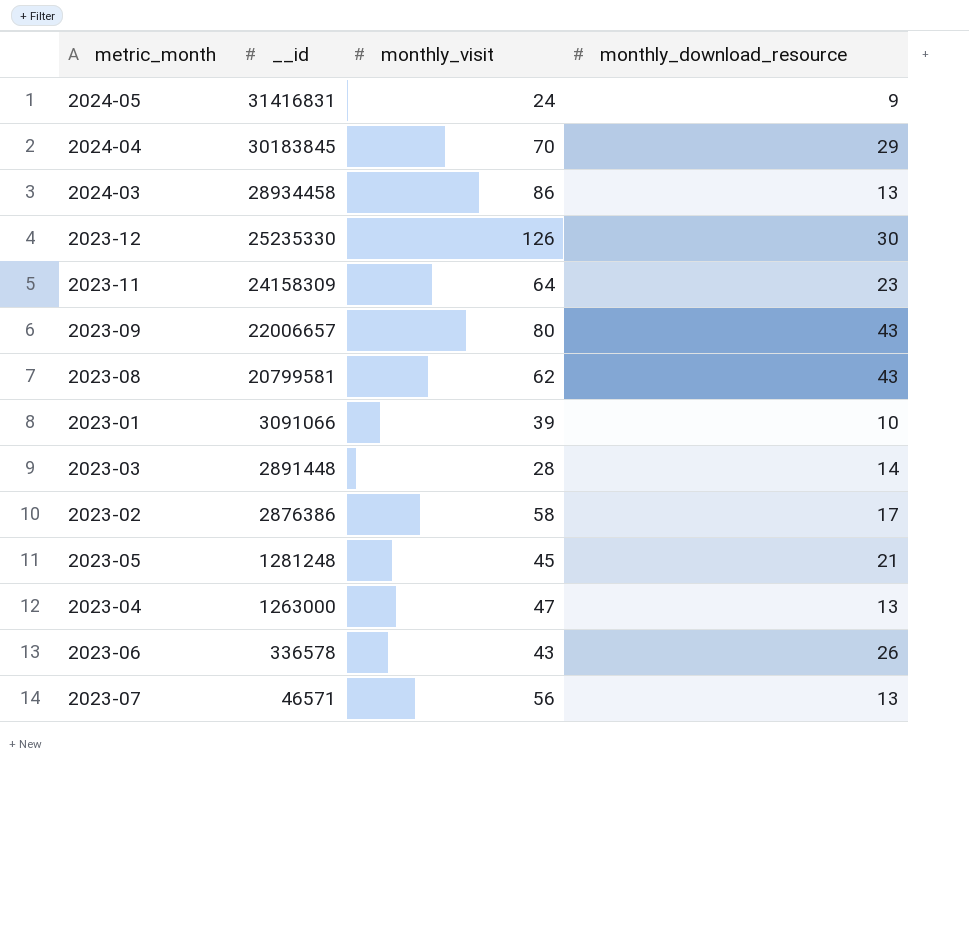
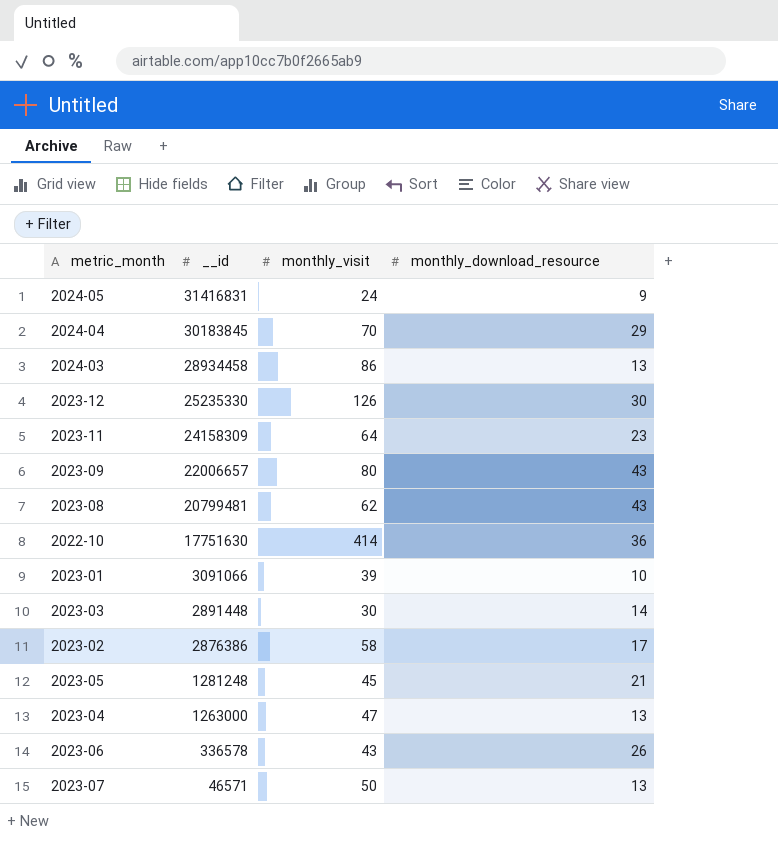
2023-08 | __id: 20799581 -> 20799481
row 2022-10: none -> 17751630 | 414 | 36
2023-03 | monthly_visit: 28 -> 30
2023-07 | monthly_visit: 56 -> 50

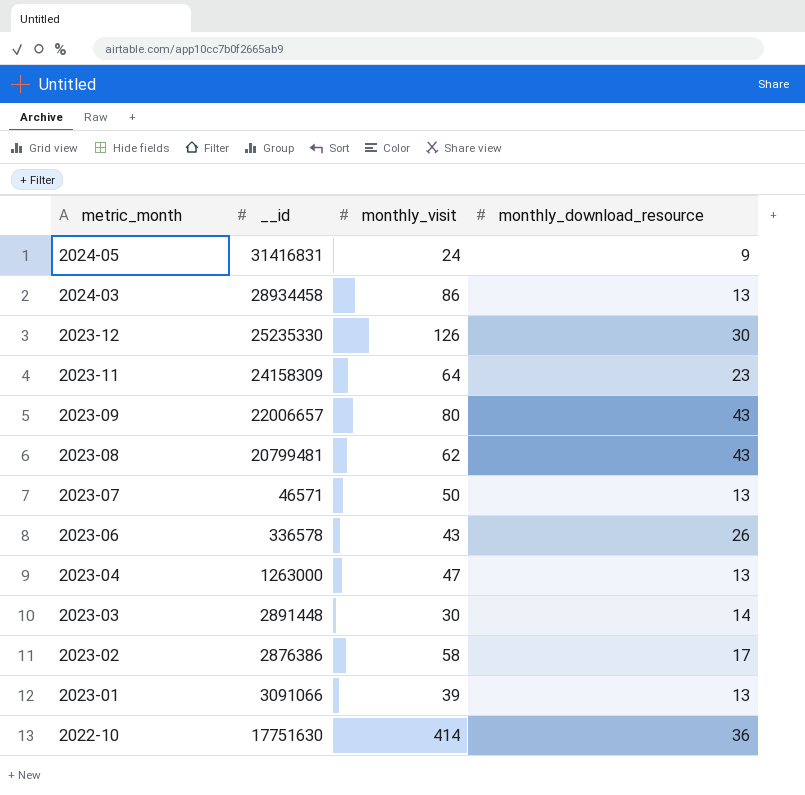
row order: __id descending -> metric_month descending
row 2024-04: 30183845 | 70 | 29 -> none
row 2023-05: 1281248 | 45 | 21 -> none
2023-01 | monthly_download_resource: 10 -> 13

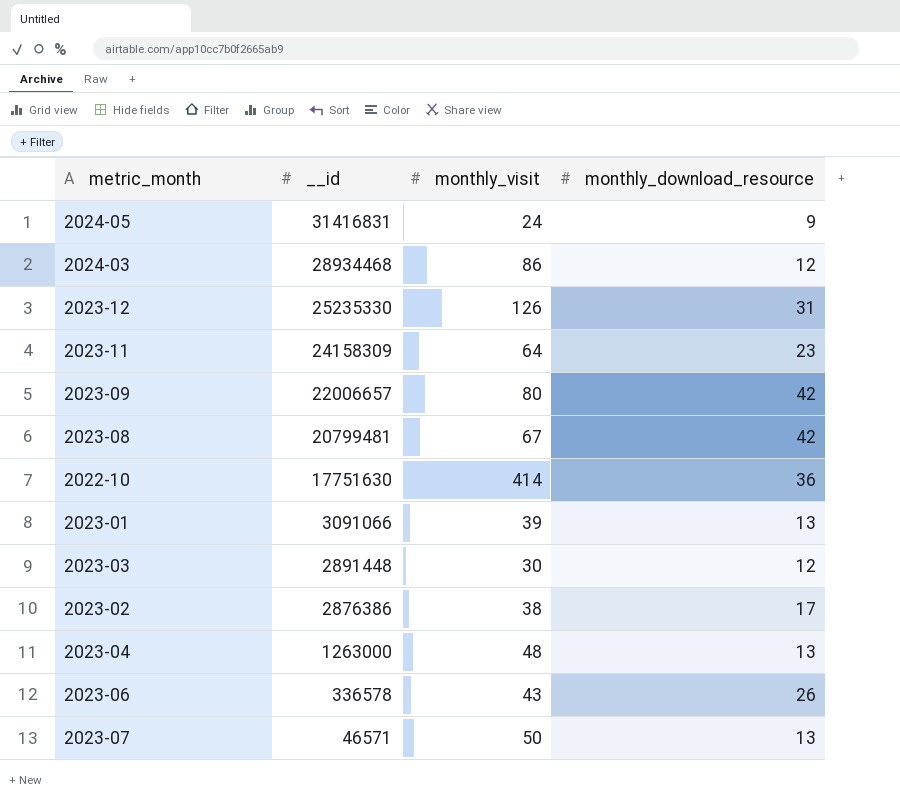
row order: metric_month descending -> __id descending
2024-03 | __id: 28934458 -> 28934468
2024-03 | monthly_download_resource: 13 -> 12
2023-12 | monthly_download_resource: 30 -> 31
2023-09 | monthly_download_resource: 43 -> 42
2023-08 | monthly_visit: 62 -> 67
2023-08 | monthly_download_resource: 43 -> 42
2023-03 | monthly_download_resource: 14 -> 12
2023-02 | monthly_visit: 58 -> 38
2023-04 | monthly_visit: 47 -> 48

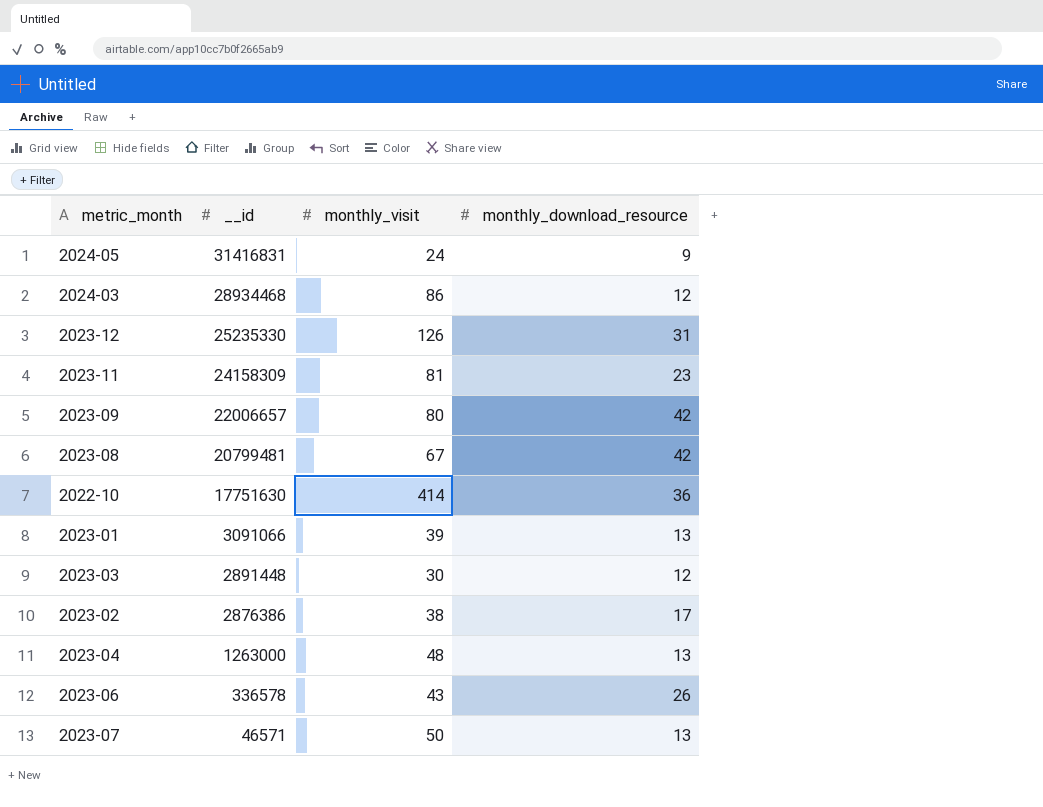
2023-11 | monthly_visit: 64 -> 81

